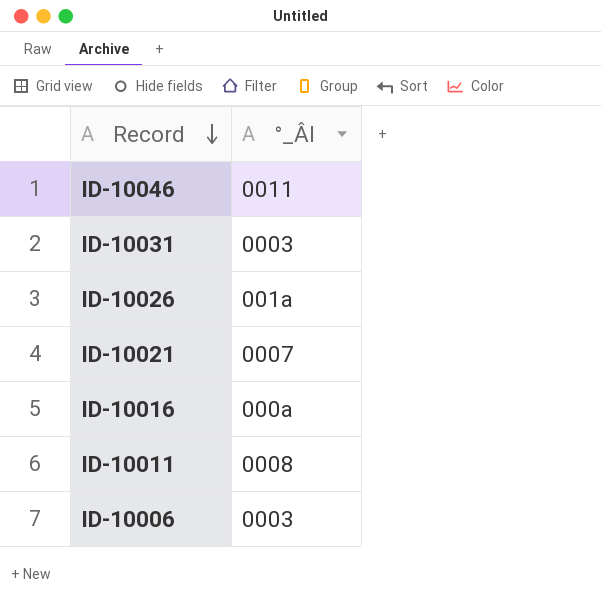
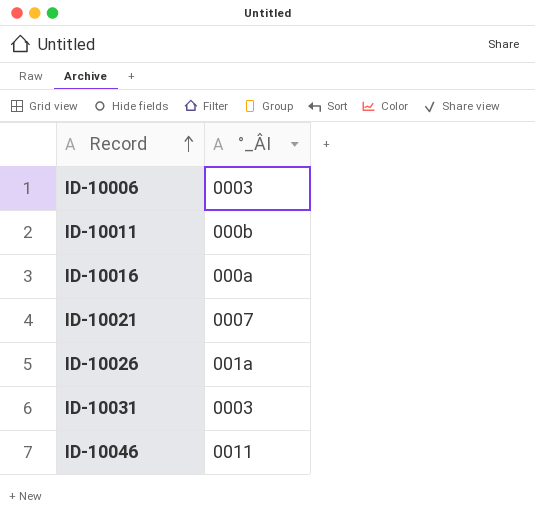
row order: Record descending -> Record ascending
ID-10011 | °_ÂI: 0008 -> 000b

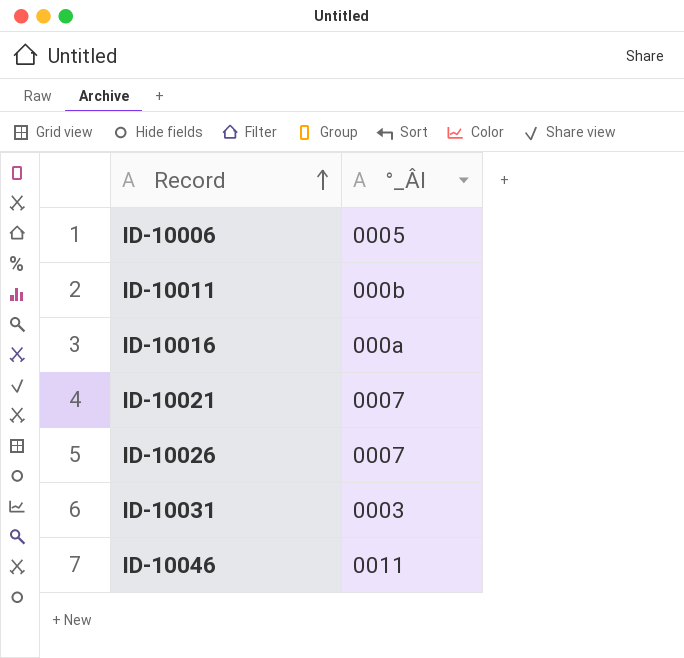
ID-10006 | °_ÂI: 0003 -> 0005
ID-10026 | °_ÂI: 001a -> 0007

